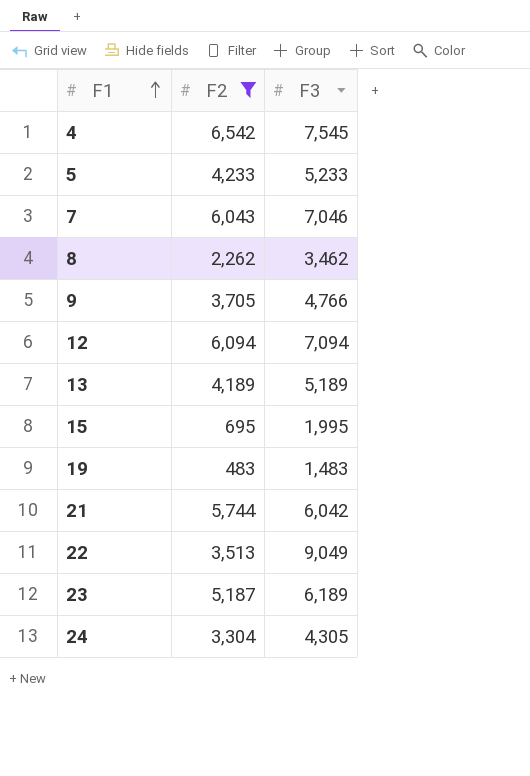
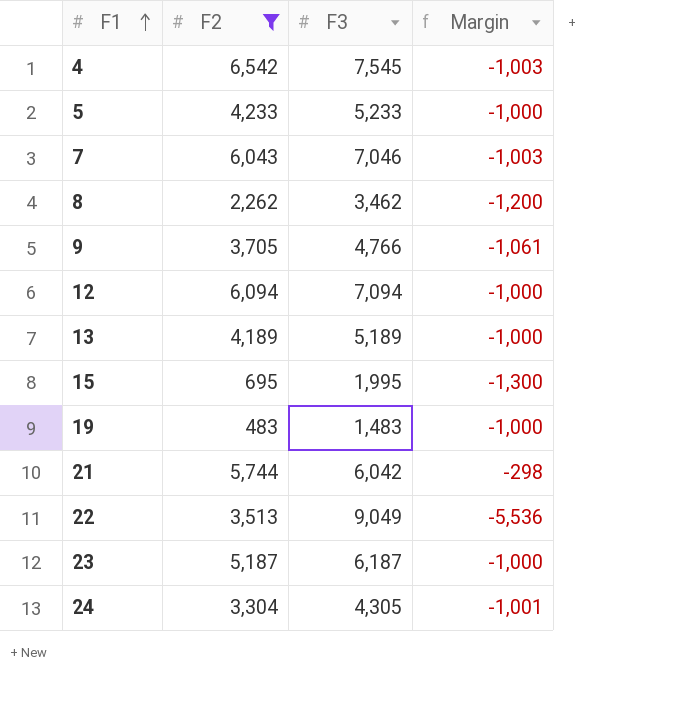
column Margin | formula: none -> [F2] - [F3]
23 | F3: 6,189 -> 6,187

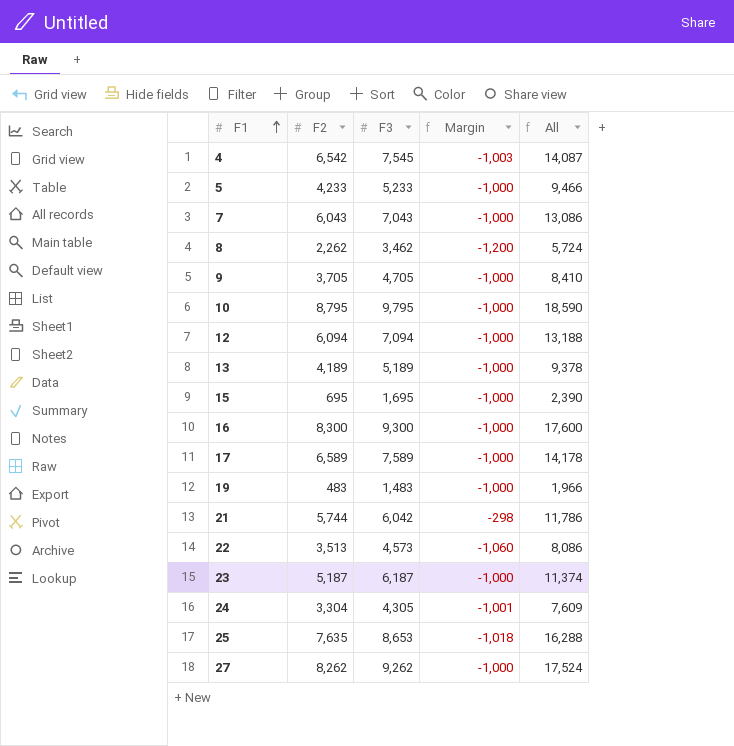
filter: F2 <= 6,542 -> none
column All | formula: none -> [F2] + [F3]
7 | F3: 7,046 -> 7,043
7 | Margin: -1,003 -> -1,000
9 | F3: 4,766 -> 4,705
9 | Margin: -1,061 -> -1,000
15 | F3: 1,995 -> 1,695
15 | Margin: -1,300 -> -1,000
22 | F3: 9,049 -> 4,573
22 | Margin: -5,536 -> -1,060

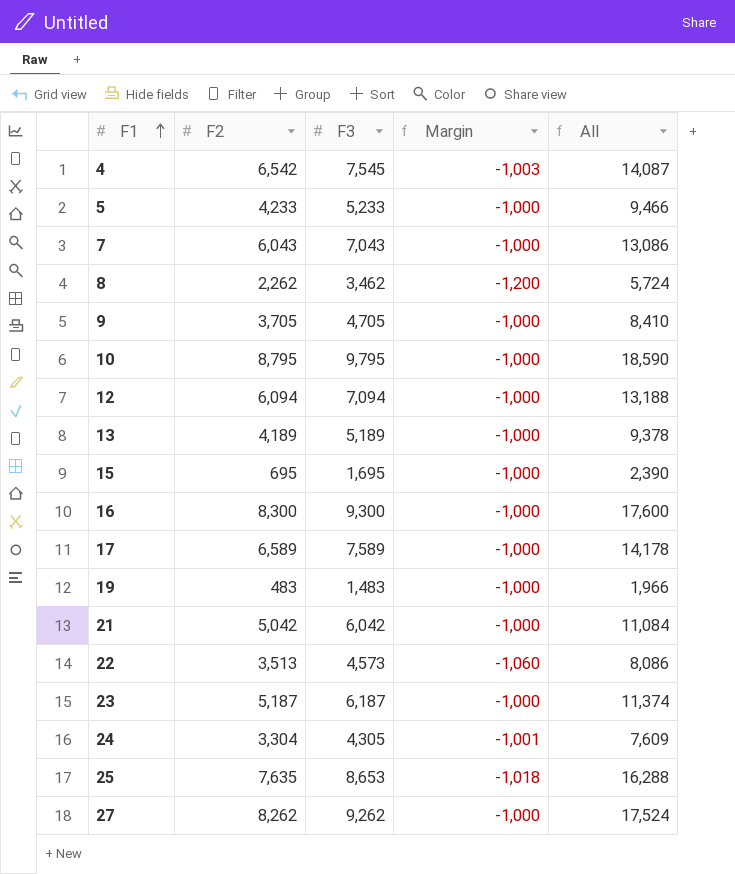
21 | F2: 5,744 -> 5,042
21 | Margin: -298 -> -1,000
21 | All: 11,786 -> 11,084

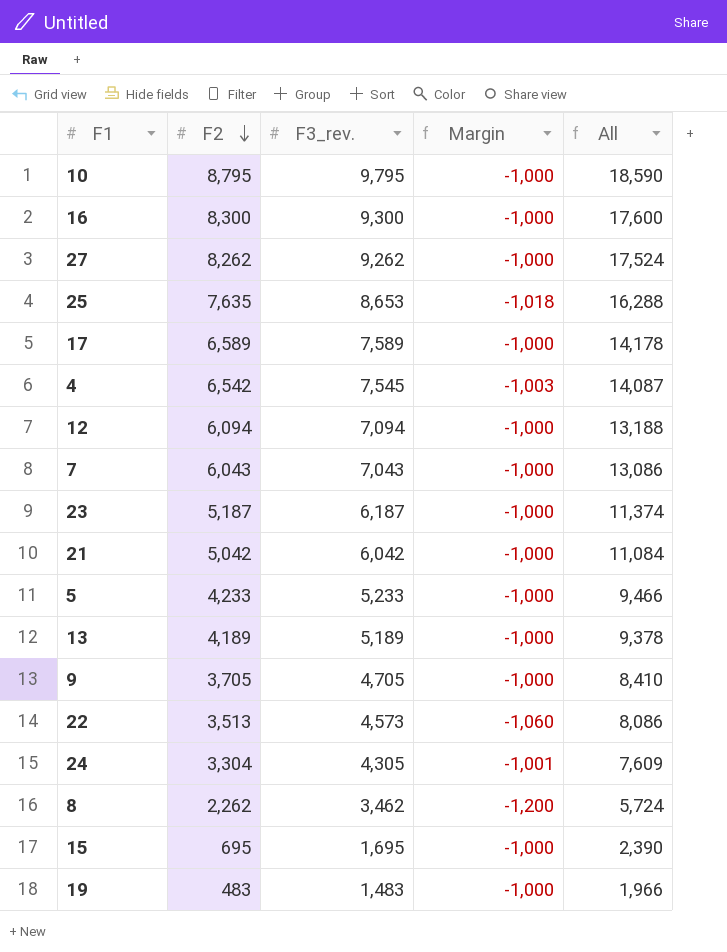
row order: F1 ascending -> F2 descending
column name: F3 -> F3_rev.

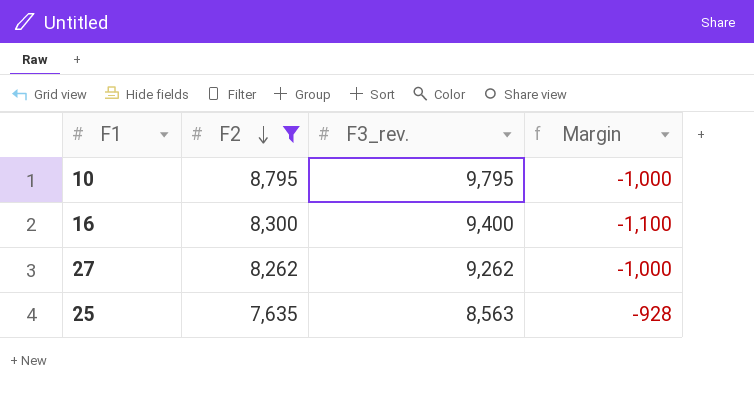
filter: none -> F2 >= 7,635
column All | formula: [F2] + [F3_rev.] -> none
16 | F3_rev.: 9,300 -> 9,400
16 | Margin: -1,000 -> -1,100
25 | F3_rev.: 8,653 -> 8,563
25 | Margin: -1,018 -> -928

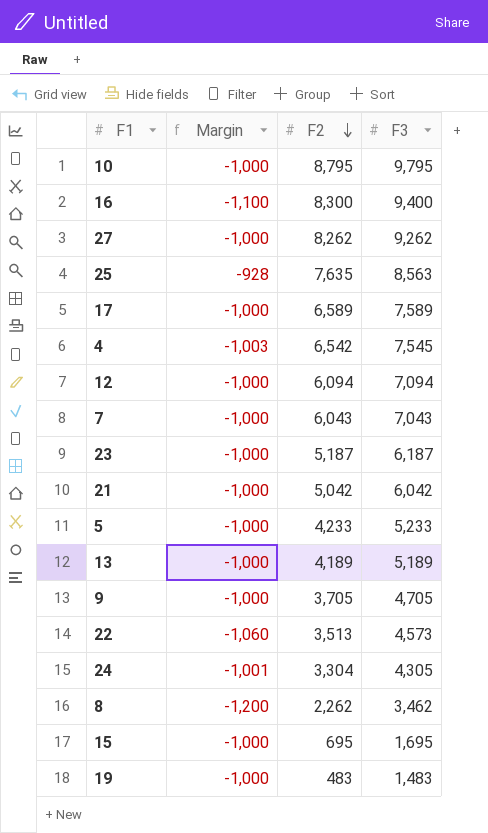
filter: F2 >= 7,635 -> none
column Margin | position: 4 -> 2
column name: F3_rev. -> F3

